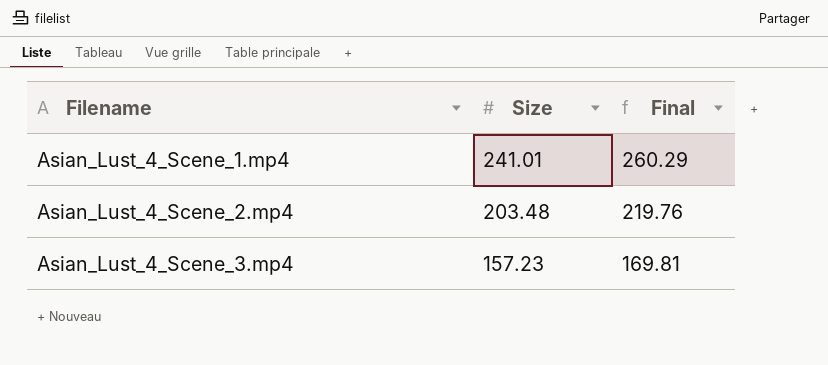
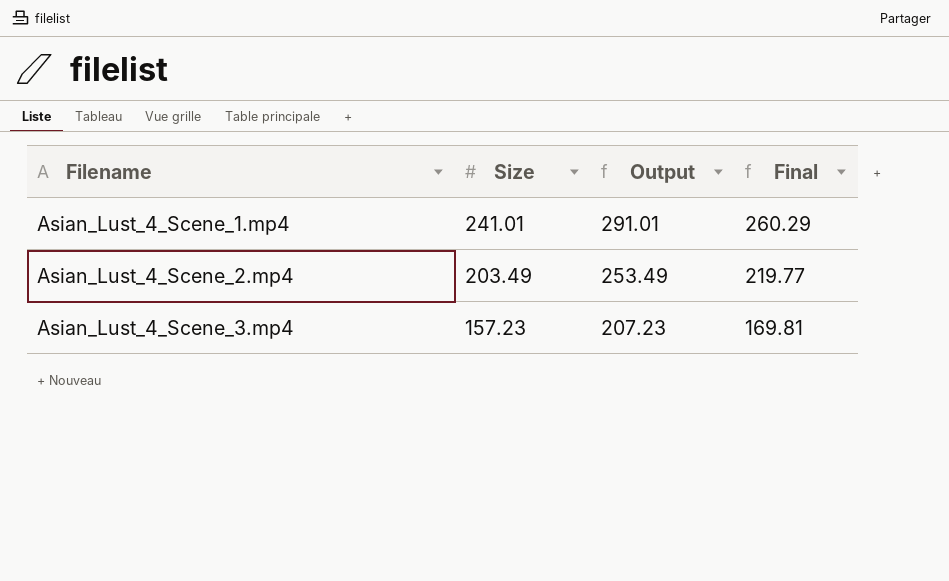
column Output | formula: none -> [Size] + 50
Asian_Lust_4_Scene_2.mp4 | Size: 203.48 -> 203.49
Asian_Lust_4_Scene_2.mp4 | Final: 219.76 -> 219.77

